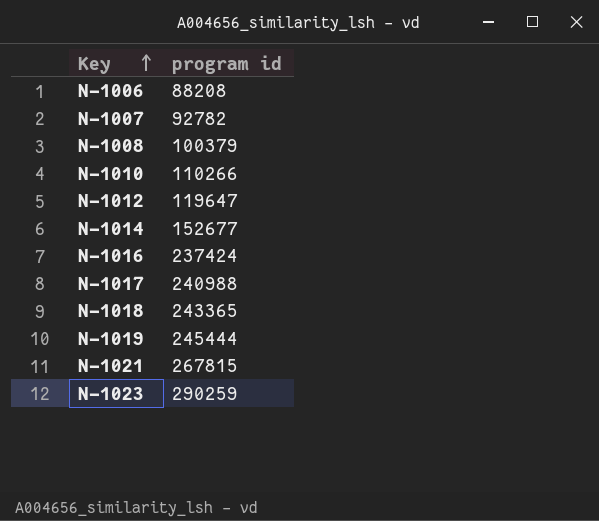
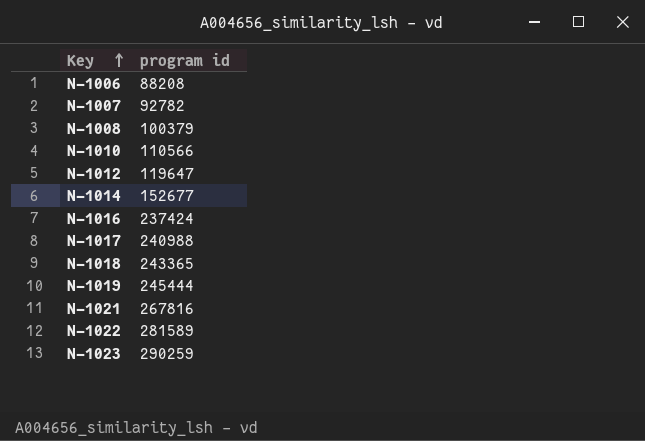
N-1010 | program id: 110266 -> 110566
N-1021 | program id: 267815 -> 267816
row N-1022: none -> 281589

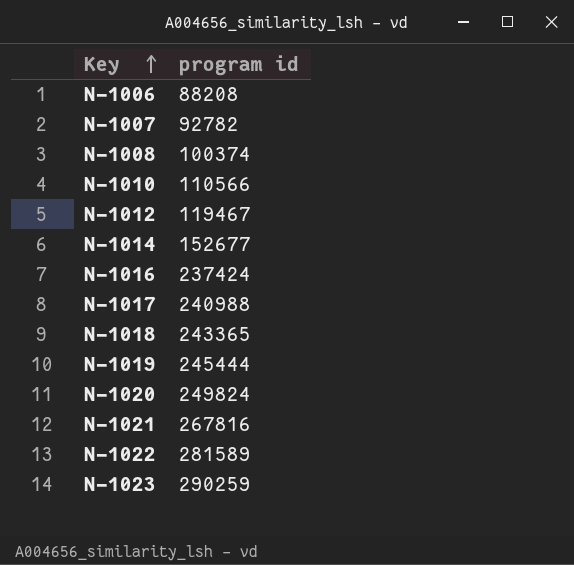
N-1008 | program id: 100379 -> 100374
N-1012 | program id: 119647 -> 119467
row N-1020: none -> 249824

